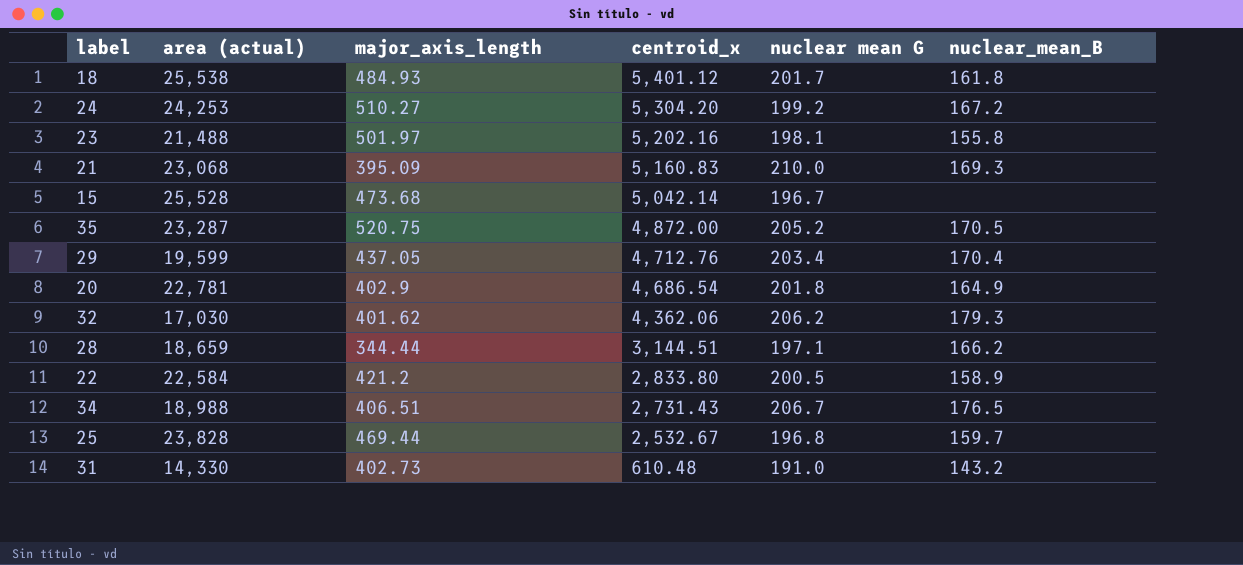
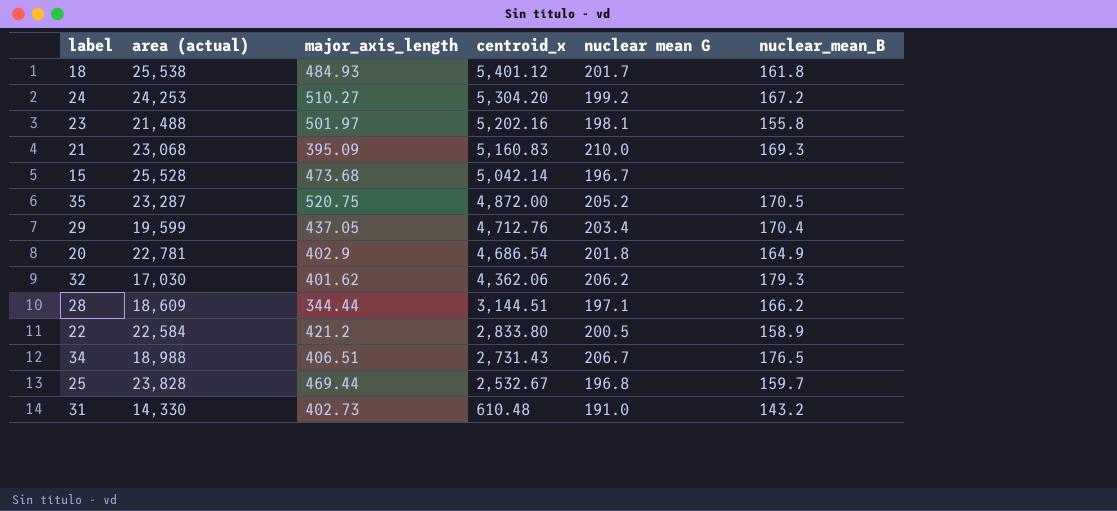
28 | area (actual): 18,659 -> 18,609

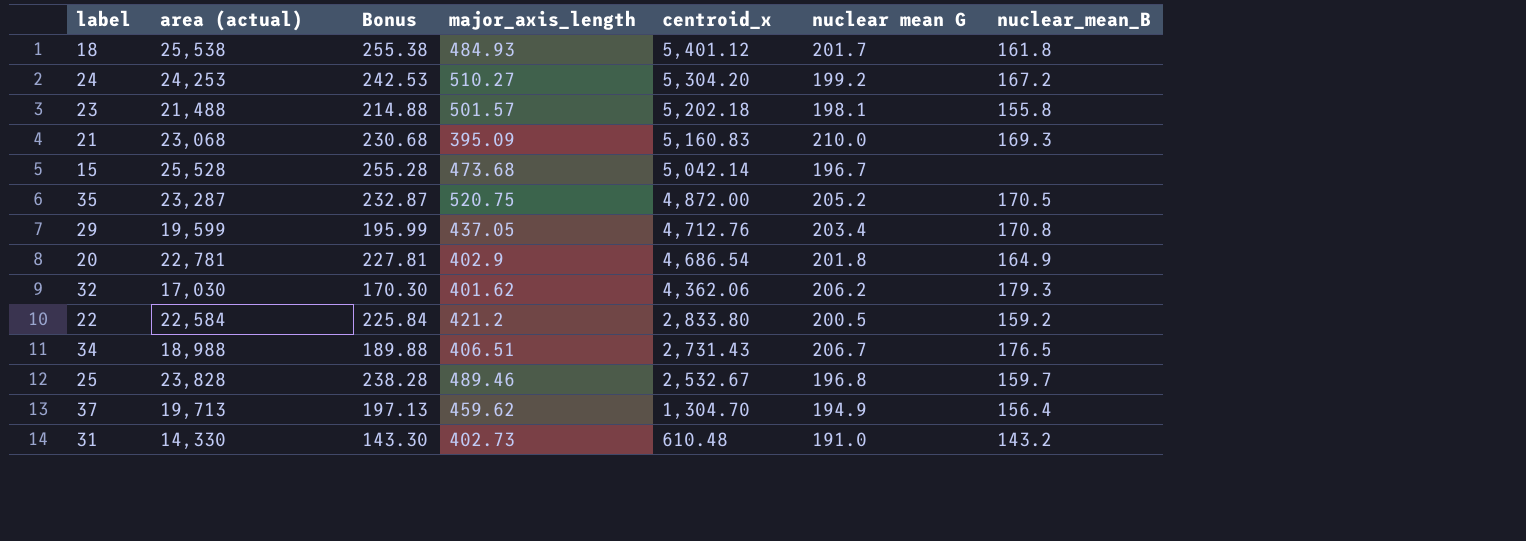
column Bonus | formula: none -> [area (actual)] * 0.01
row 28: 18,609 | 344.44 | 3,144.51 | 197.1 | 166.2 -> none
23 | major_axis_length: 501.97 -> 501.57
23 | centroid_x: 5,202.16 -> 5,202.18
29 | nuclear_mean_B: 170.4 -> 170.8
22 | nuclear_mean_B: 158.9 -> 159.2
25 | major_axis_length: 469.44 -> 489.46
row 37: none -> 19,713 | 197.13 | 459.62 | 1,304.70 | 194.9 | 156.4

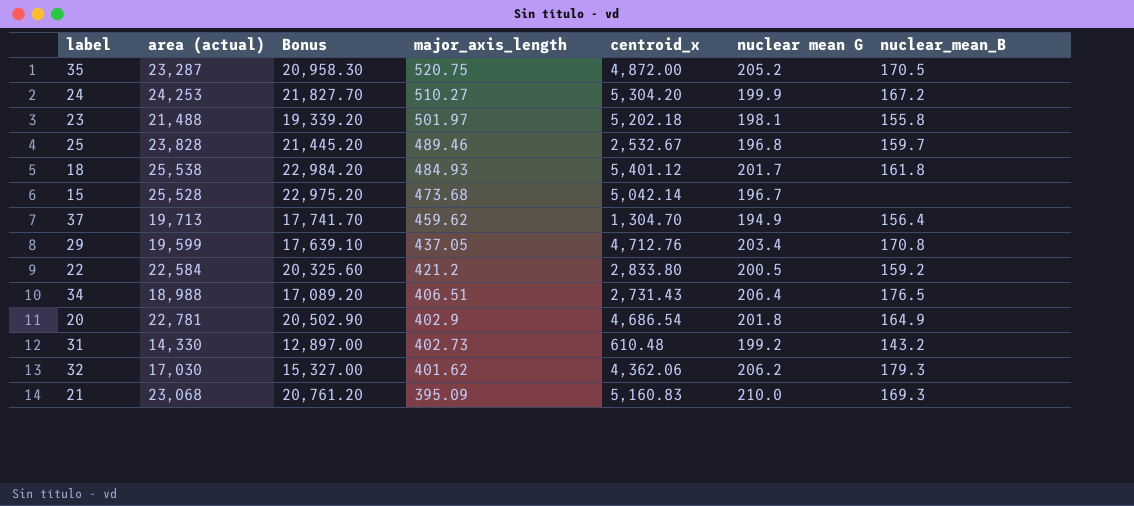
row order: centroid_x descending -> major_axis_length descending
column Bonus | formula: [area (actual)] * 0.01 -> [area (actual)] * 0.9
24 | nuclear mean G: 199.2 -> 199.9
23 | major_axis_length: 501.57 -> 501.97
34 | nuclear mean G: 206.7 -> 206.4
31 | nuclear mean G: 191.0 -> 199.2

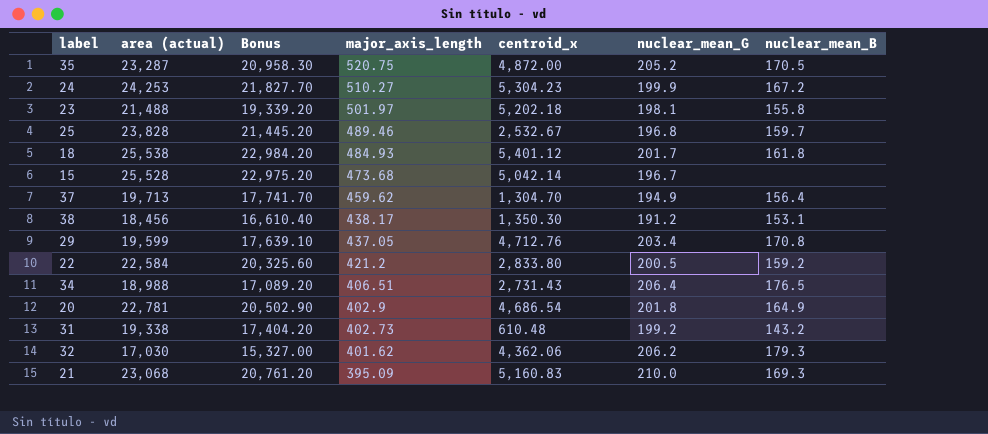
column name: nuclear mean G -> nuclear_mean_G
24 | centroid_x: 5,304.20 -> 5,304.23
row 38: none -> 18,456 | 16,610.40 | 438.17 | 1,350.30 | 191.2 | 153.1
31 | area (actual): 14,330 -> 19,338
31 | Bonus: 12,897.00 -> 17,404.20

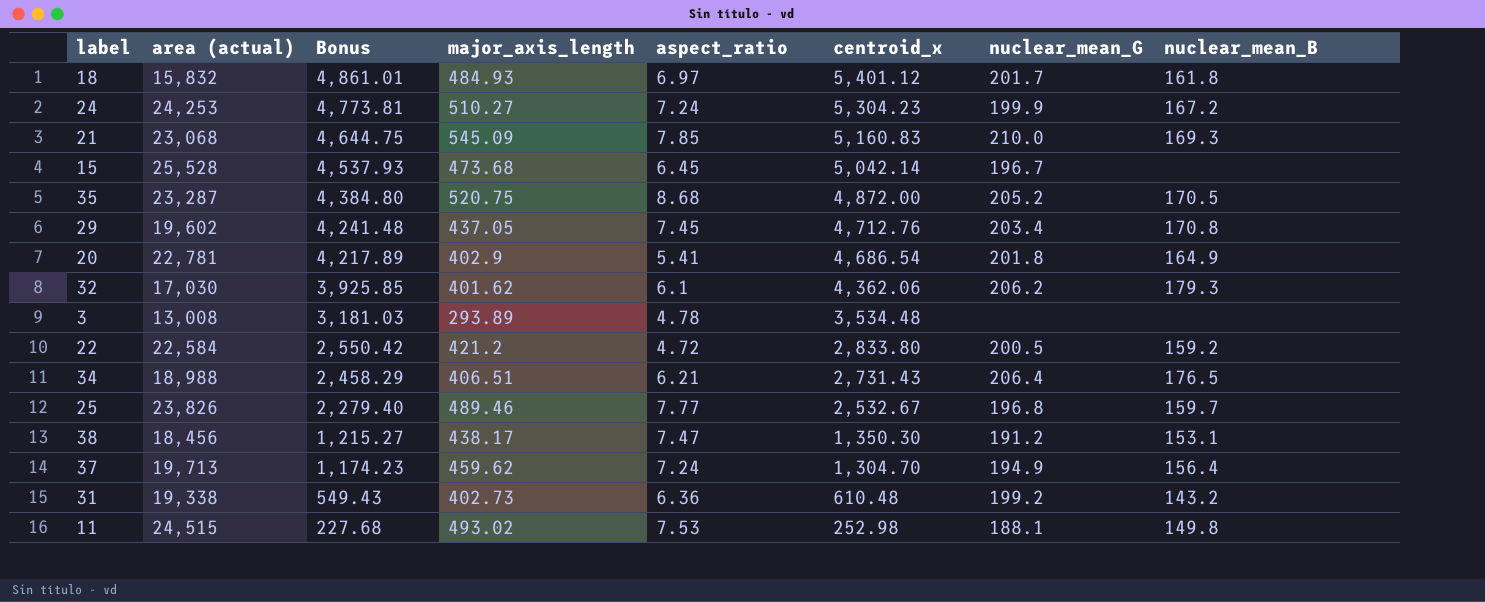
row order: major_axis_length descending -> Bonus descending
column Bonus | formula: [area (actual)] * 0.9 -> [centroid_x] * 0.9
column aspect_ratio | position: none -> 5
row 23: 21,488 | 19,339.20 | 501.97 | 5,202.18 | 198.1 | 155.8 -> none
18 | area (actual): 25,538 -> 15,832
21 | major_axis_length: 395.09 -> 545.09
29 | area (actual): 19,599 -> 19,602
row 3: none -> 13,008 | 3,181.03 | 293.89 | 4.78 | 3,534.48 | none | none
25 | area (actual): 23,828 -> 23,826
row 11: none -> 24,515 | 227.68 | 493.02 | 7.53 | 252.98 | 188.1 | 149.8

